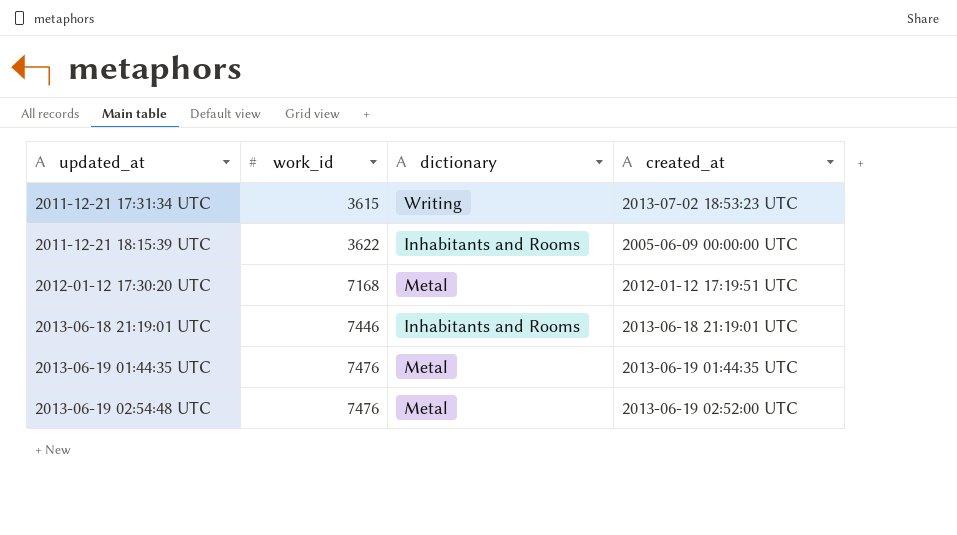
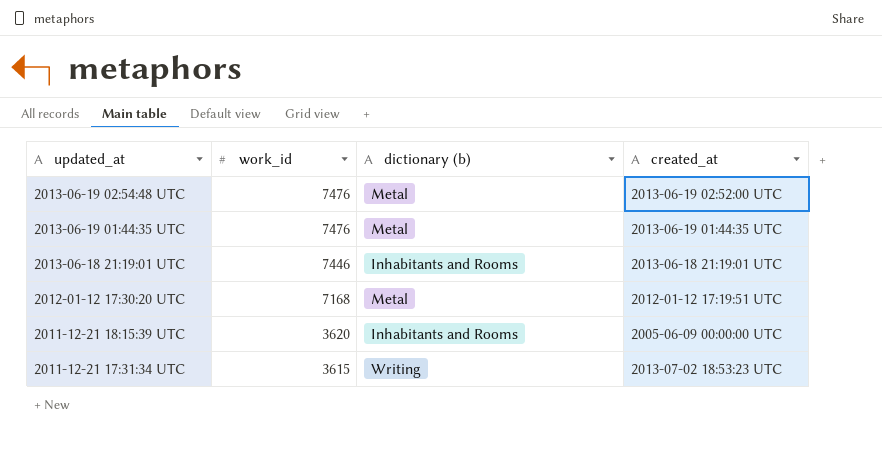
row order: updated_at ascending -> updated_at descending
column name: dictionary -> dictionary (b)
2011-12-21 18:15:39 UTC | work_id: 3622 -> 3620

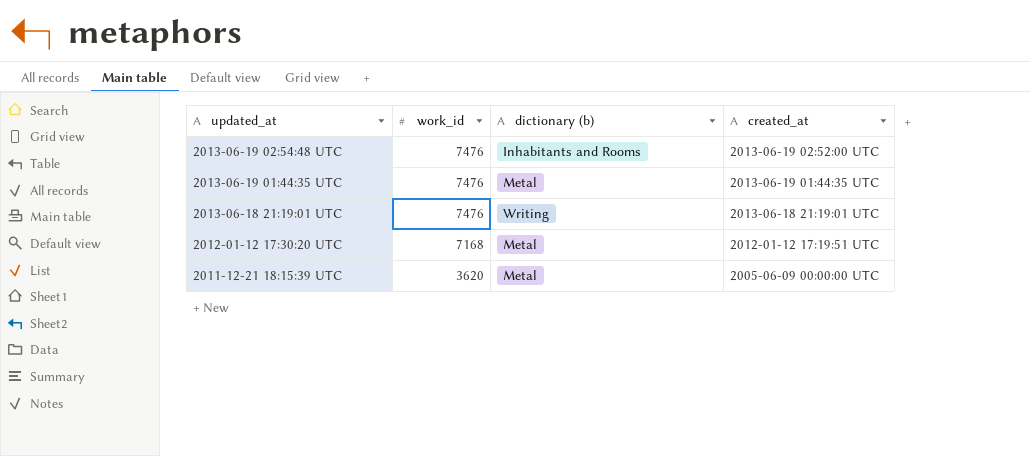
row 2011-12-21 17:31:34 UTC: 3615 | Writing | 2013-07-02 18:53:23 UTC -> none
2013-06-19 02:54:48 UTC | dictionary (b): Metal -> Inhabitants and Rooms
2013-06-18 21:19:01 UTC | work_id: 7446 -> 7476
2013-06-18 21:19:01 UTC | dictionary (b): Inhabitants and Rooms -> Writing
2011-12-21 18:15:39 UTC | dictionary (b): Inhabitants and Rooms -> Metal

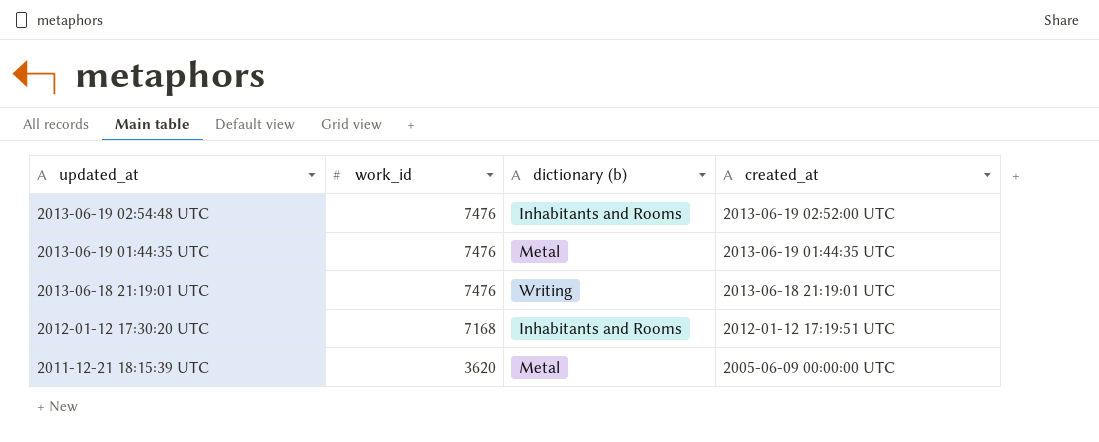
2012-01-12 17:30:20 UTC | dictionary (b): Metal -> Inhabitants and Rooms

